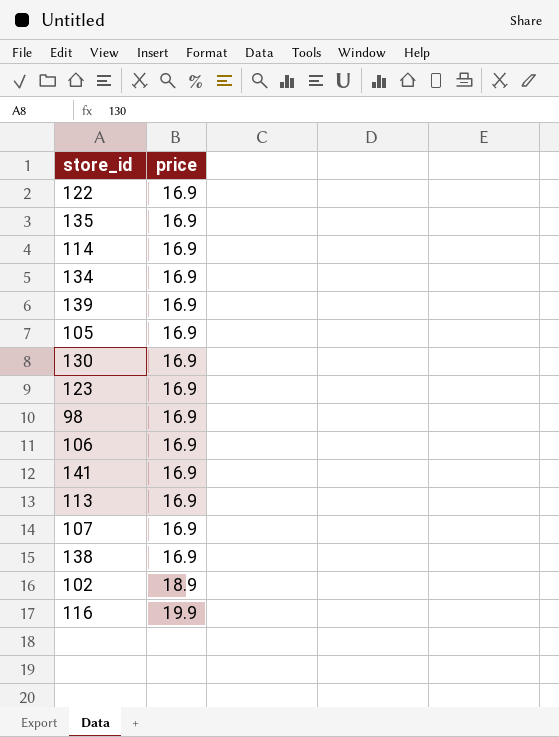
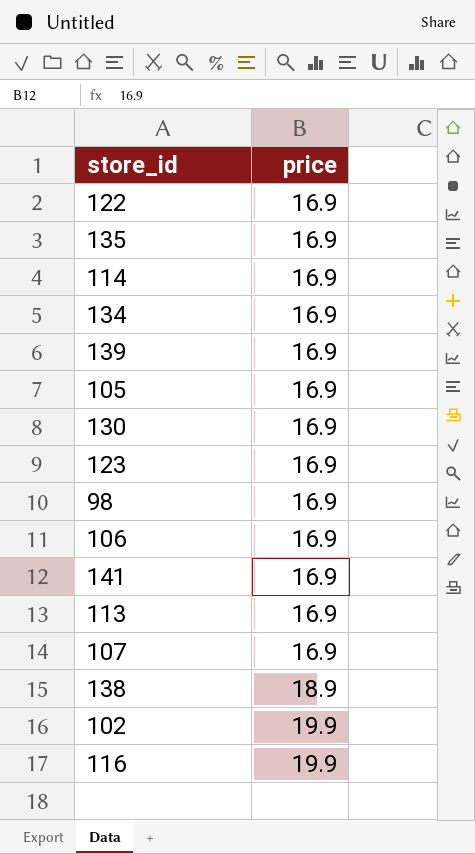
138 | price: 16.9 -> 18.9
102 | price: 18.9 -> 19.9

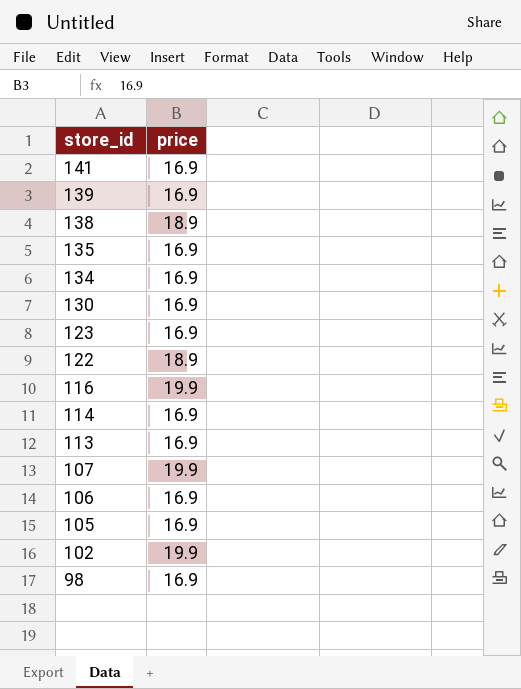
row order: price ascending -> store_id descending
122 | price: 16.9 -> 18.9
107 | price: 16.9 -> 19.9

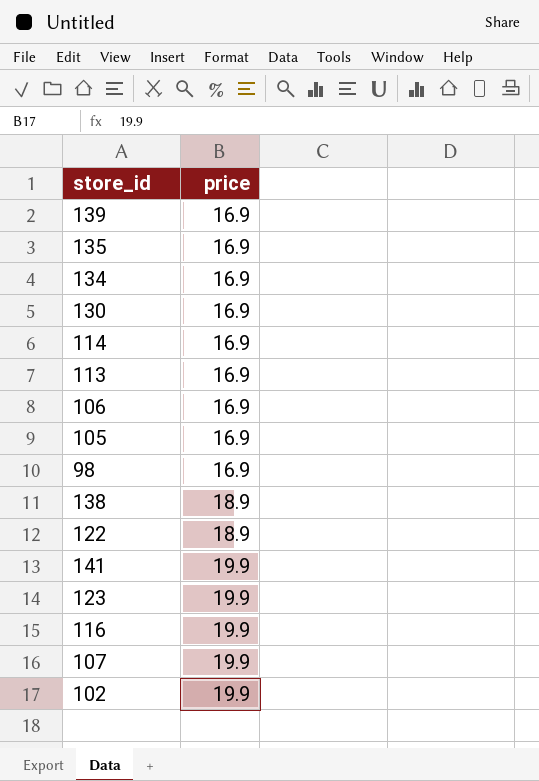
row order: store_id descending -> price ascending
141 | price: 16.9 -> 19.9
123 | price: 16.9 -> 19.9

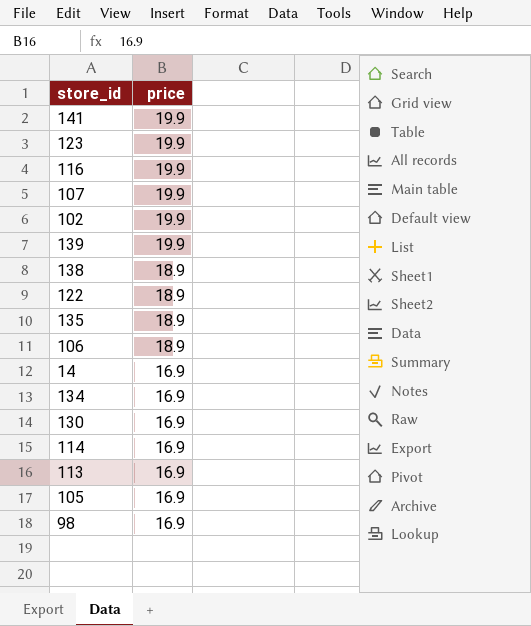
row order: price ascending -> price descending
139 | price: 16.9 -> 19.9
135 | price: 16.9 -> 18.9
106 | price: 16.9 -> 18.9
row 14: none -> 16.9

